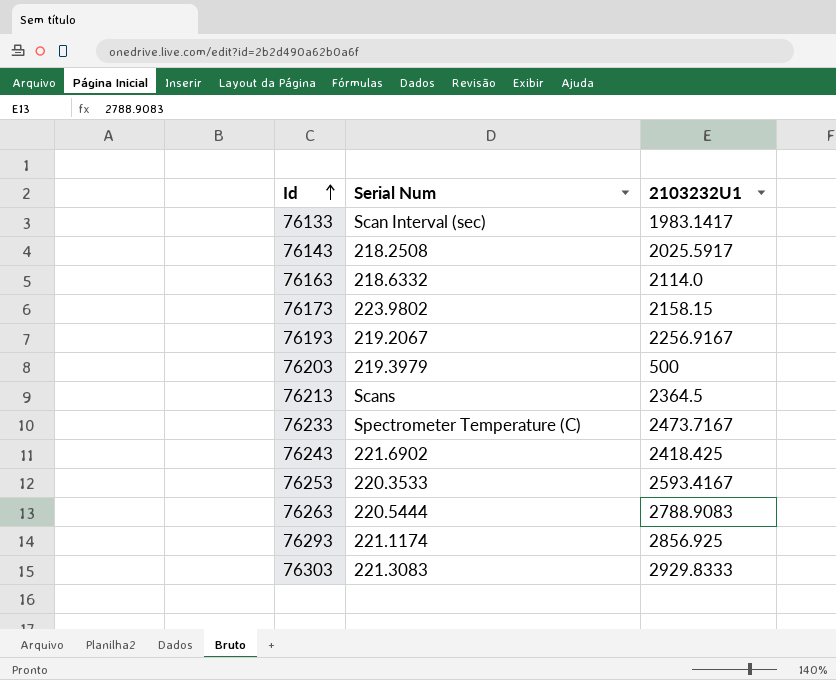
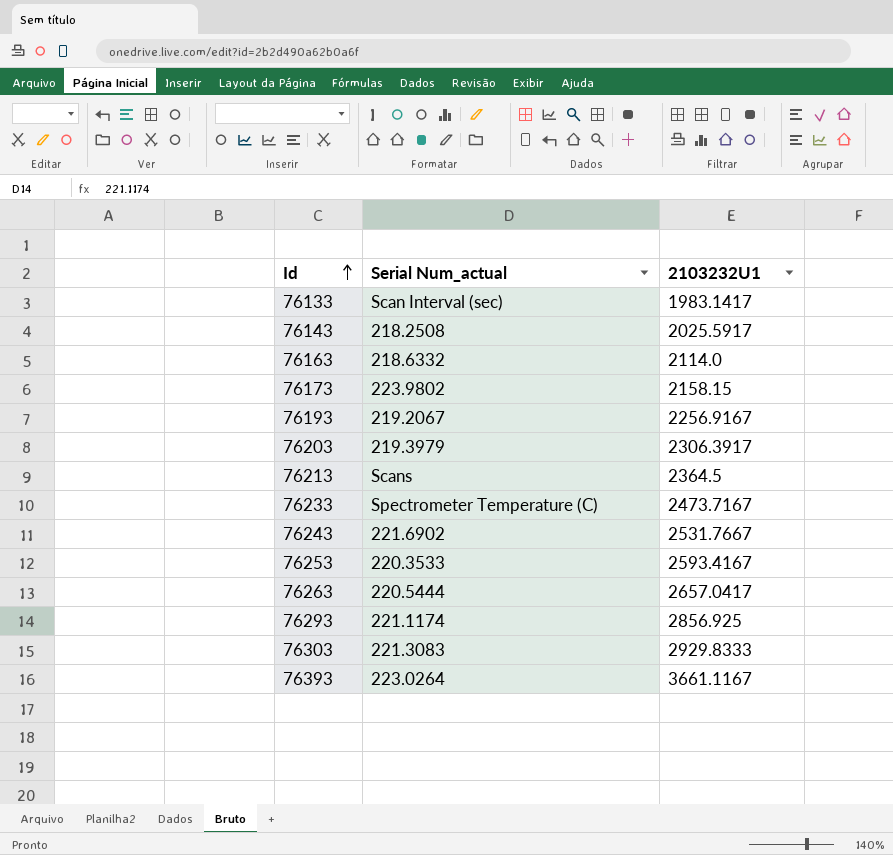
column name: Serial Num -> Serial Num_actual
76203 | 2103232U1: 500 -> 2306.3917
76243 | 2103232U1: 2418.425 -> 2531.7667
76263 | 2103232U1: 2788.9083 -> 2657.0417
row 76393: none -> 223.0264 | 3661.1167

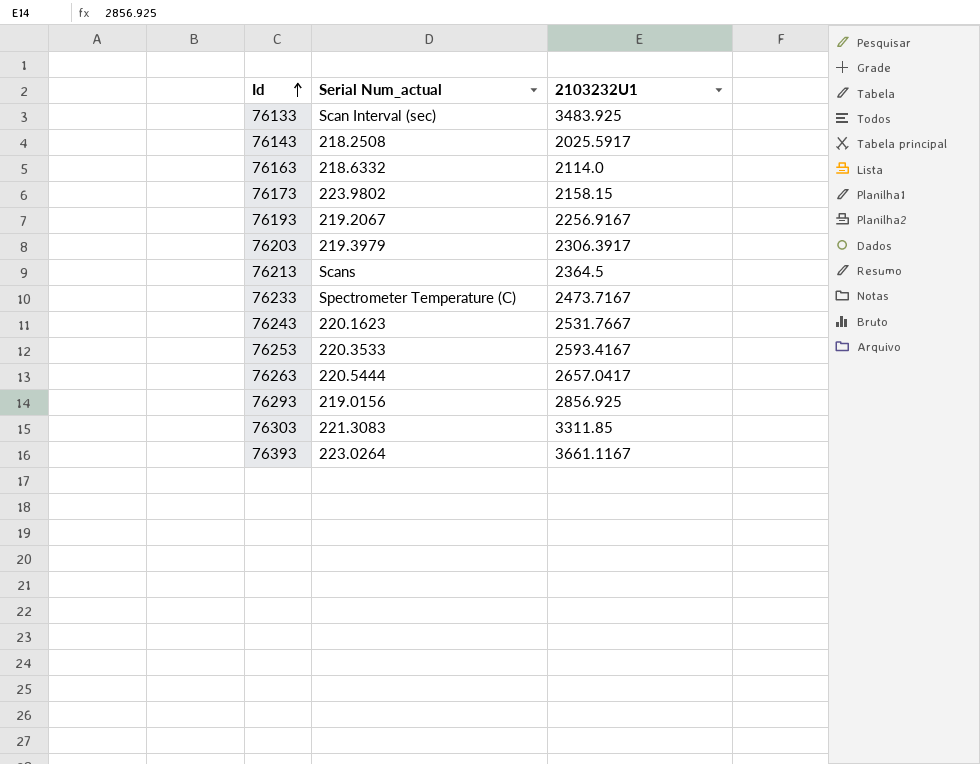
76133 | 2103232U1: 1983.1417 -> 3483.925
76243 | Serial Num_actual: 221.6902 -> 220.1623
76293 | Serial Num_actual: 221.1174 -> 219.0156
76303 | 2103232U1: 2929.8333 -> 3311.85

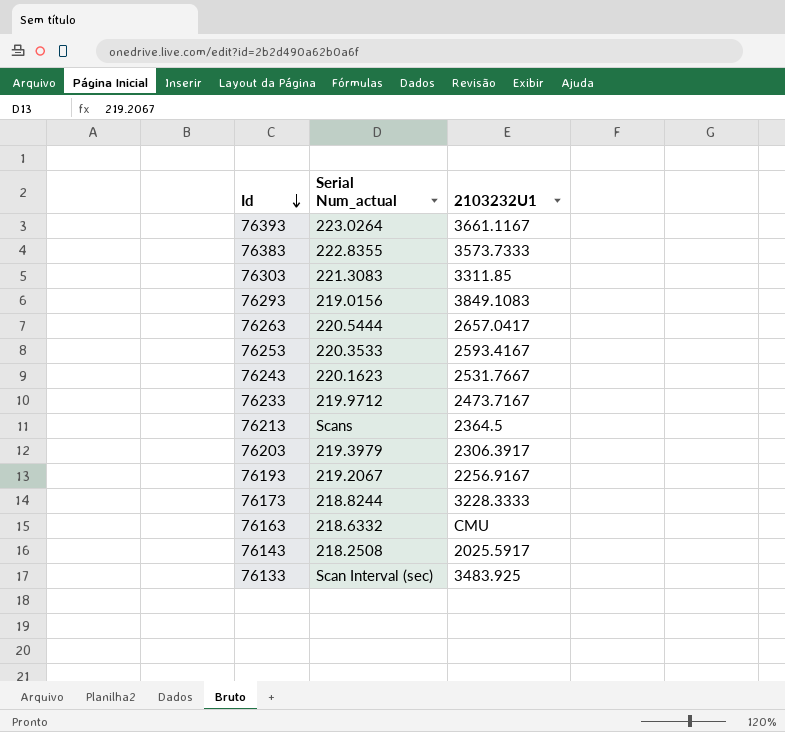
row order: Id ascending -> Id descending
row 76383: none -> 222.8355 | 3573.7333
76293 | 2103232U1: 2856.925 -> 3849.1083
76233 | Serial Num_actual: Spectrometer Temperature (C) -> 219.9712
76173 | Serial Num_actual: 223.9802 -> 218.8244
76173 | 2103232U1: 2158.15 -> 3228.3333
76163 | 2103232U1: 2114.0 -> CMU

